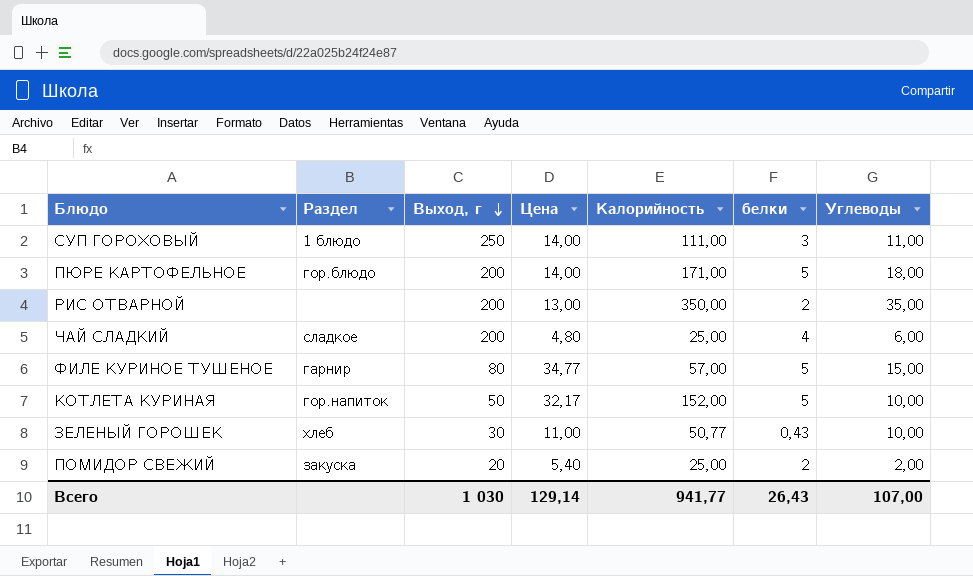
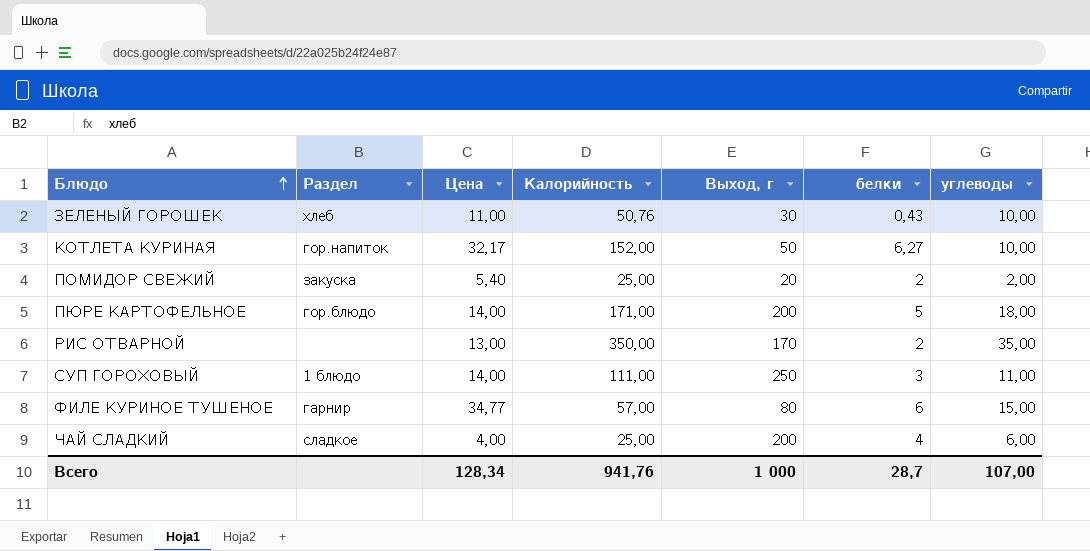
row order: Выход, г descending -> Блюдо ascending
column Выход, г | position: 3 -> 5
column name: Углеводы -> углеводы
ЗЕЛЕНЫЙ ГОРОШЕК | Калорийность: 50,77 -> 50,76
КОТЛЕТА КУРИНАЯ | белки: 5 -> 6,27
РИС ОТВАРНОЙ | Выход, г: 200 -> 170
ФИЛЕ КУРИНОЕ ТУШЕНОЕ | белки: 5 -> 6
ЧАЙ СЛАДКИЙ | Цена: 4,80 -> 4,00
Всего | Цена: 129,14 -> 128,34
Всего | Калорийность: 941,77 -> 941,76
Всего | Выход, г: 1 030 -> 1 000
Всего | белки: 26,43 -> 28,7

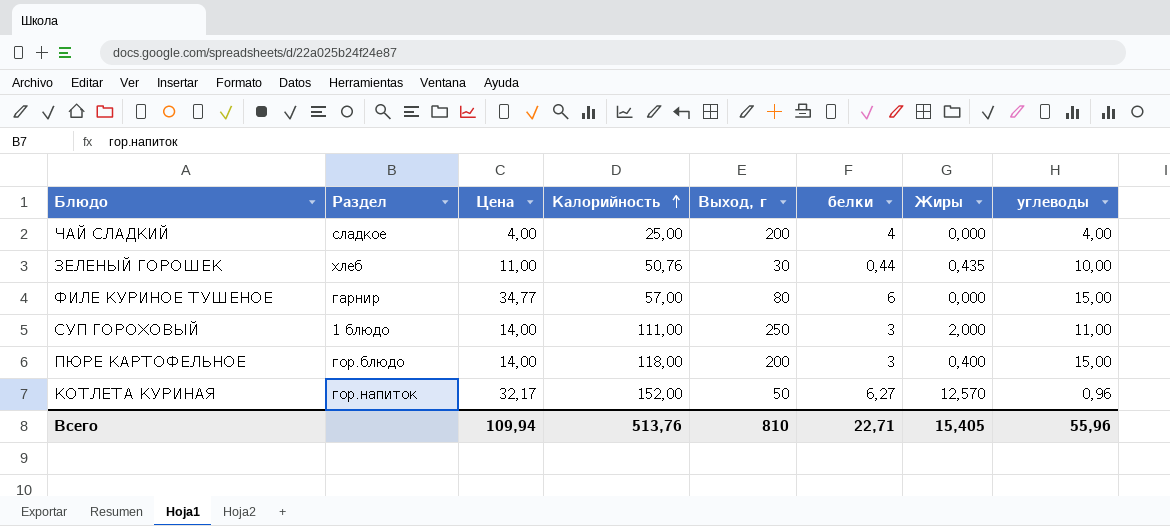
row order: Блюдо ascending -> Калорийность ascending
column Жиры | position: none -> 7
row ПОМИДОР СВЕЖИЙ: закуска | 5,40 | 25,00 | 20 | 2 | 2,00 -> none
row РИС ОТВАРНОЙ: none | 13,00 | 350,00 | 170 | 2 | 35,00 -> none
ЧАЙ СЛАДКИЙ | углеводы: 6,00 -> 4,00
ЗЕЛЕНЫЙ ГОРОШЕК | белки: 0,43 -> 0,44
ПЮРЕ КАРТОФЕЛЬНОЕ | Калорийность: 171,00 -> 118,00
ПЮРЕ КАРТОФЕЛЬНОЕ | белки: 5 -> 3
ПЮРЕ КАРТОФЕЛЬНОЕ | углеводы: 18,00 -> 15,00
КОТЛЕТА КУРИНАЯ | углеводы: 10,00 -> 0,96
Всего | Цена: 128,34 -> 109,94
Всего | Калорийность: 941,76 -> 513,76
Всего | Выход, г: 1 000 -> 810
Всего | белки: 28,7 -> 22,71
Всего | углеводы: 107,00 -> 55,96

